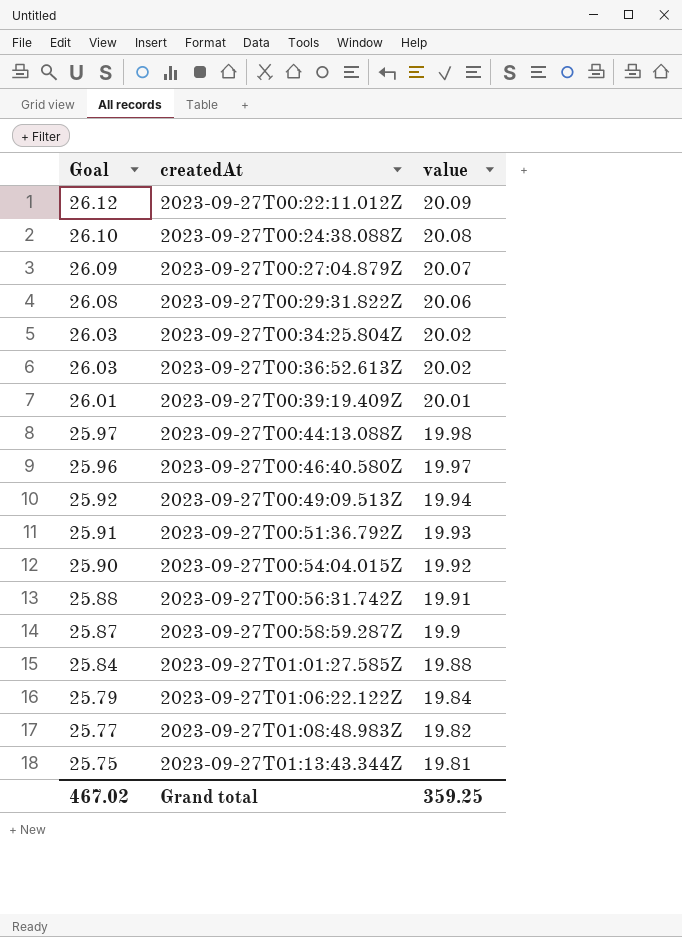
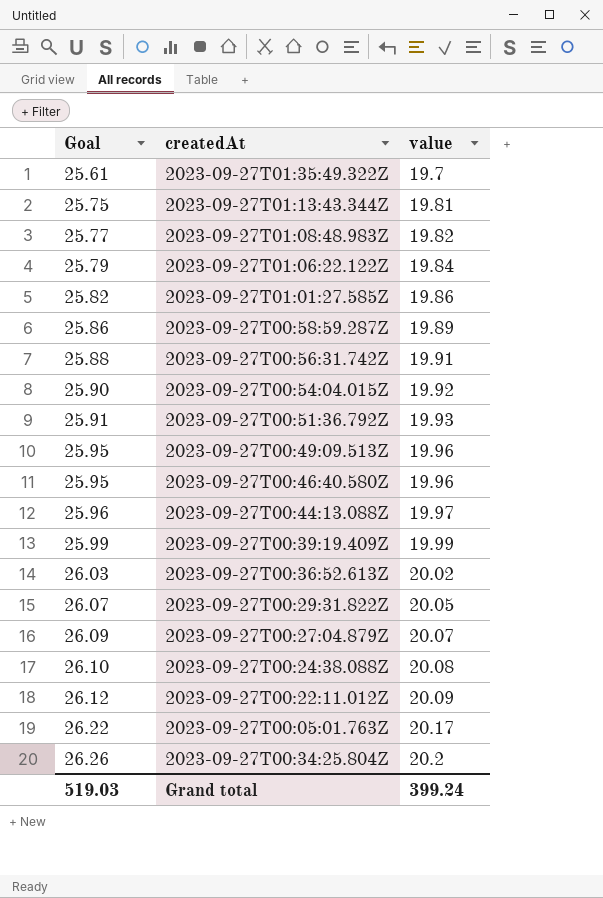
row order: Goal descending -> Goal ascending
row 2023-09-27T01:35:49.322Z: none -> 25.61 | 19.7
2023-09-27T01:01:27.585Z | Goal: 25.84 -> 25.82
2023-09-27T01:01:27.585Z | value: 19.88 -> 19.86
2023-09-27T00:58:59.287Z | Goal: 25.87 -> 25.86
2023-09-27T00:58:59.287Z | value: 19.9 -> 19.89
2023-09-27T00:49:09.513Z | Goal: 25.92 -> 25.95
2023-09-27T00:49:09.513Z | value: 19.94 -> 19.96
2023-09-27T00:46:40.580Z | Goal: 25.96 -> 25.95
2023-09-27T00:46:40.580Z | value: 19.97 -> 19.96
2023-09-27T00:44:13.088Z | Goal: 25.97 -> 25.96
2023-09-27T00:44:13.088Z | value: 19.98 -> 19.97
2023-09-27T00:39:19.409Z | Goal: 26.01 -> 25.99
2023-09-27T00:39:19.409Z | value: 20.01 -> 19.99
2023-09-27T00:29:31.822Z | Goal: 26.08 -> 26.07
2023-09-27T00:29:31.822Z | value: 20.06 -> 20.05
row 2023-09-27T00:05:01.763Z: none -> 26.22 | 20.17
2023-09-27T00:34:25.804Z | Goal: 26.03 -> 26.26
2023-09-27T00:34:25.804Z | value: 20.02 -> 20.2
Grand total | Goal: 467.02 -> 519.03
Grand total | value: 359.25 -> 399.24

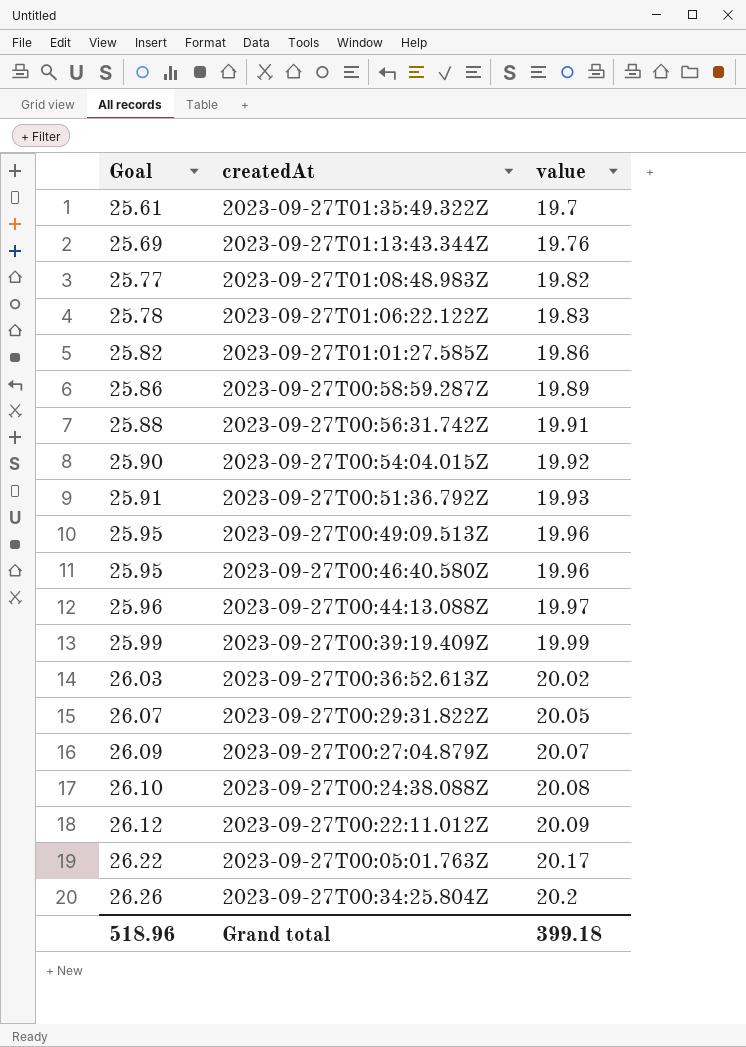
2023-09-27T01:13:43.344Z | Goal: 25.75 -> 25.69
2023-09-27T01:13:43.344Z | value: 19.81 -> 19.76
2023-09-27T01:06:22.122Z | Goal: 25.79 -> 25.78
2023-09-27T01:06:22.122Z | value: 19.84 -> 19.83
Grand total | Goal: 519.03 -> 518.96
Grand total | value: 399.24 -> 399.18

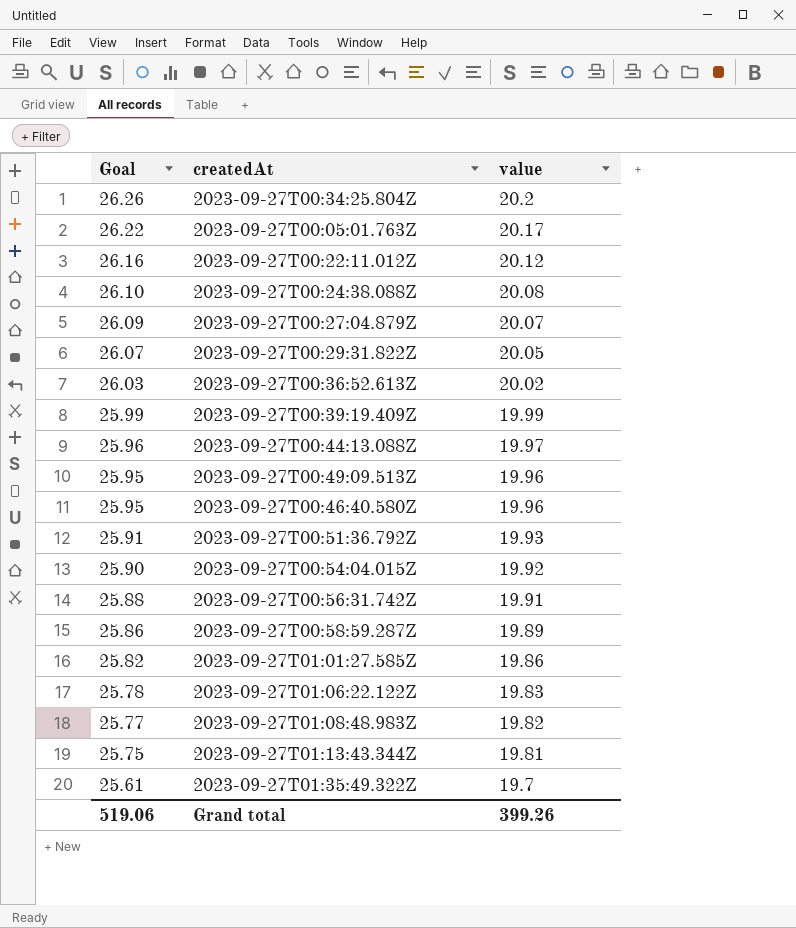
row order: Goal ascending -> Goal descending
2023-09-27T00:22:11.012Z | Goal: 26.12 -> 26.16
2023-09-27T00:22:11.012Z | value: 20.09 -> 20.12
2023-09-27T01:13:43.344Z | Goal: 25.69 -> 25.75
2023-09-27T01:13:43.344Z | value: 19.76 -> 19.81
Grand total | Goal: 518.96 -> 519.06
Grand total | value: 399.18 -> 399.26

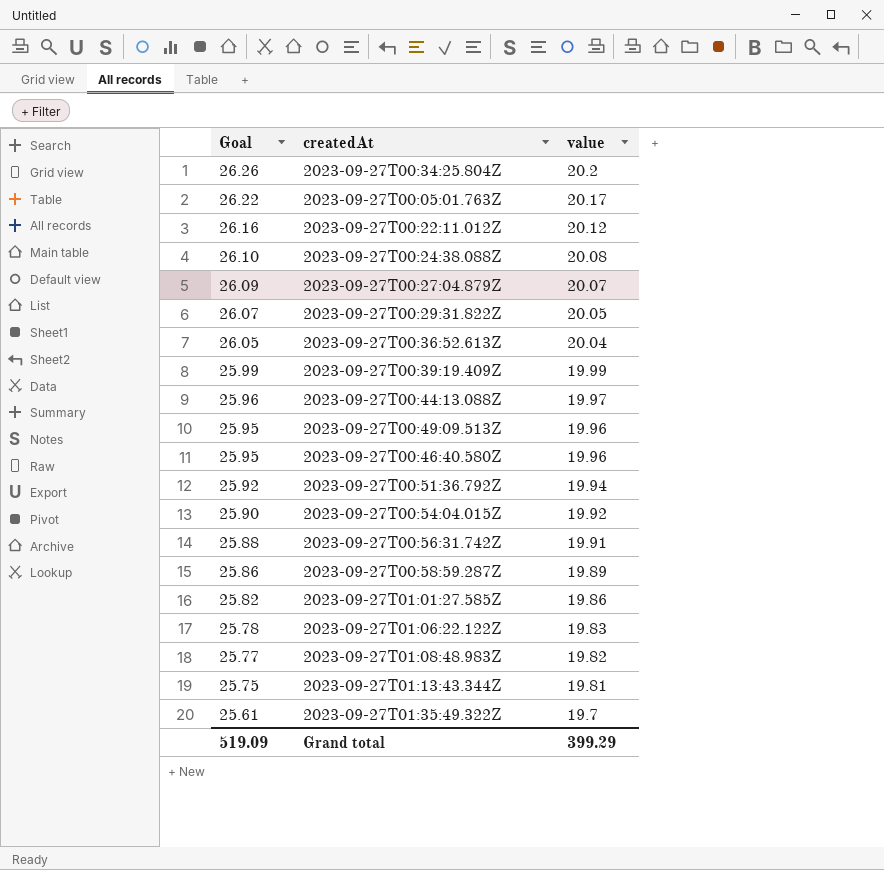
2023-09-27T00:36:52.613Z | Goal: 26.03 -> 26.05
2023-09-27T00:36:52.613Z | value: 20.02 -> 20.04
2023-09-27T00:51:36.792Z | Goal: 25.91 -> 25.92
2023-09-27T00:51:36.792Z | value: 19.93 -> 19.94
Grand total | Goal: 519.06 -> 519.09
Grand total | value: 399.26 -> 399.29

